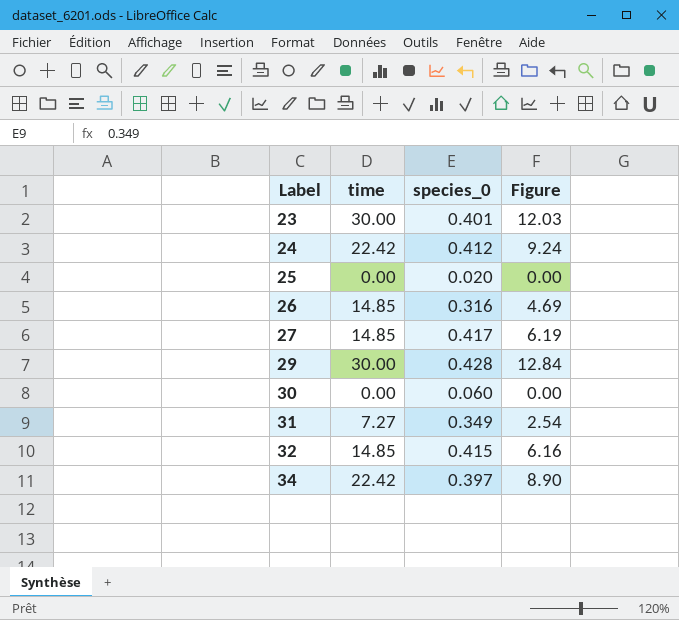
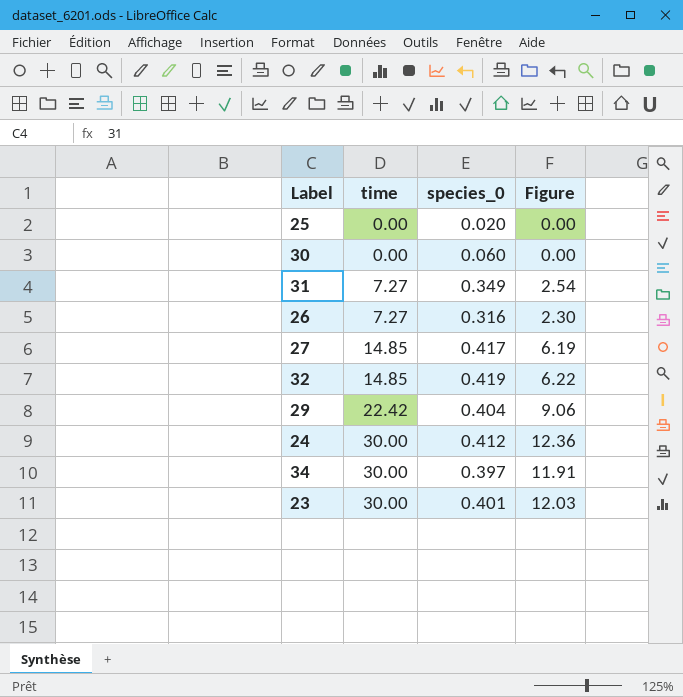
row order: Label ascending -> time ascending
26 | time: 14.85 -> 7.27
26 | Figure: 4.69 -> 2.30
32 | species_0: 0.415 -> 0.419
32 | Figure: 6.16 -> 6.22
29 | time: 30.00 -> 22.42
29 | species_0: 0.428 -> 0.404
29 | Figure: 12.84 -> 9.06
24 | time: 22.42 -> 30.00
24 | Figure: 9.24 -> 12.36
34 | time: 22.42 -> 30.00
34 | Figure: 8.90 -> 11.91

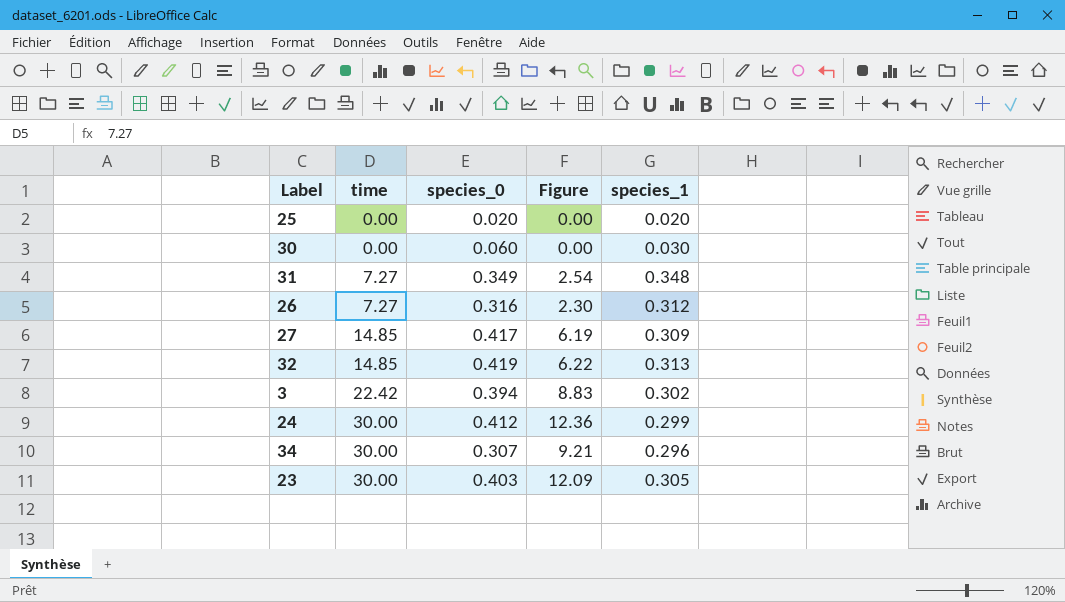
column species_1 | position: none -> 5
row 29: 22.42 | 0.404 | 9.06 -> none
row 3: none -> 22.42 | 0.394 | 8.83 | 0.302
34 | species_0: 0.397 -> 0.307
34 | Figure: 11.91 -> 9.21
23 | species_0: 0.401 -> 0.403
23 | Figure: 12.03 -> 12.09

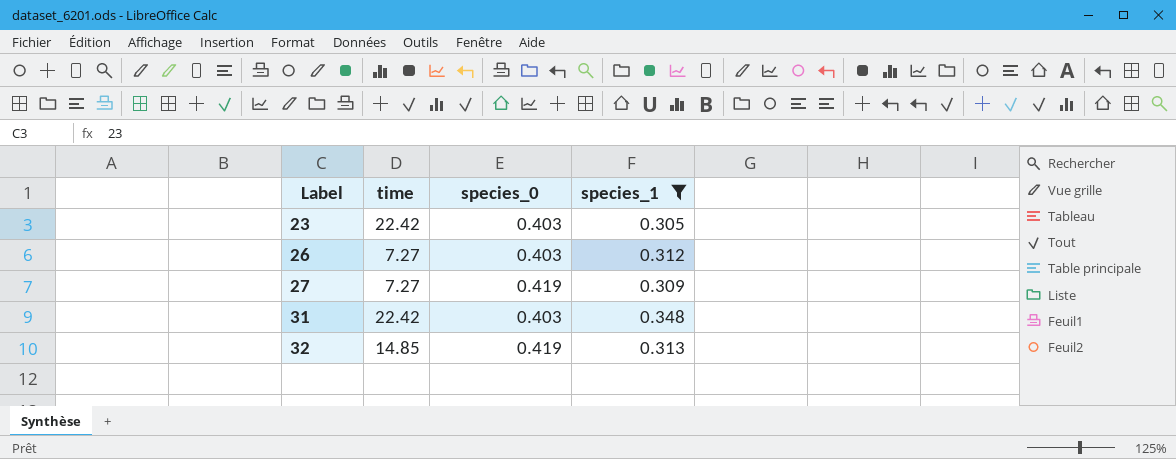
filter: none -> species_1 >= 0.305
row order: time ascending -> Label ascending
column Figure | formula: [time] * [species_0] -> none
23 | time: 30.00 -> 22.42
26 | species_0: 0.316 -> 0.403
27 | time: 14.85 -> 7.27
27 | species_0: 0.417 -> 0.419
31 | time: 7.27 -> 22.42
31 | species_0: 0.349 -> 0.403

